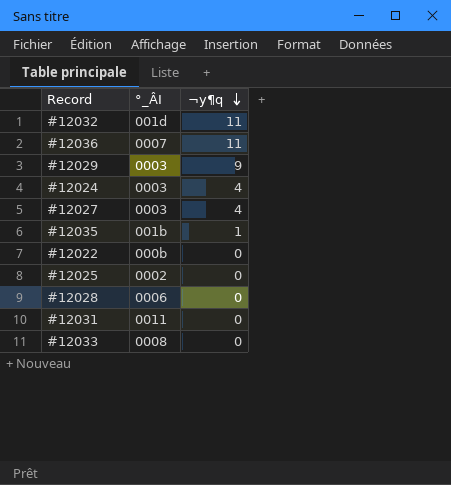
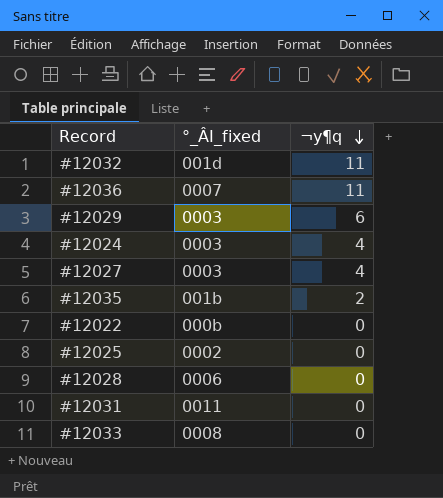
column name: °_ÂI -> °_ÂI_fixed
#12029 | ¬y¶q: 9 -> 6
#12035 | ¬y¶q: 1 -> 2

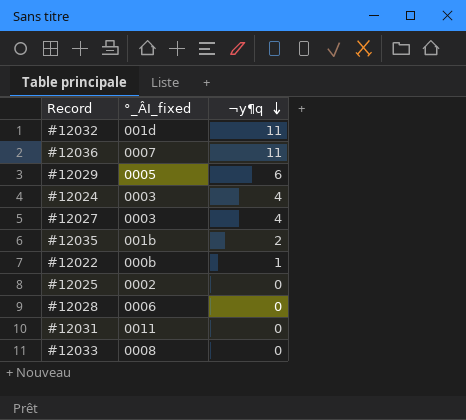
#12029 | °_ÂI_fixed: 0003 -> 0005
#12022 | ¬y¶q: 0 -> 1

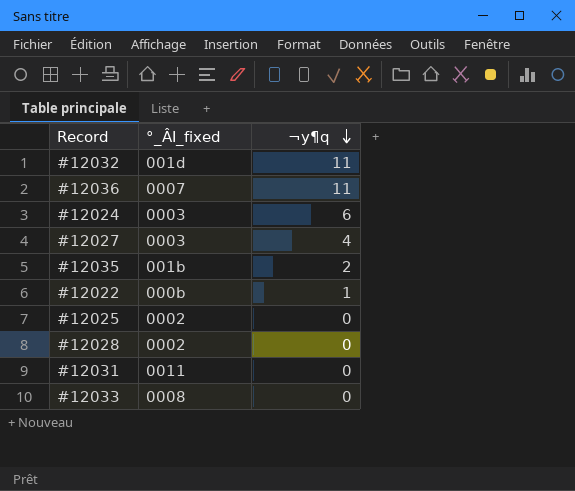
row #12029: 0005 | 6 -> none
#12024 | ¬y¶q: 4 -> 6
#12028 | °_ÂI_fixed: 0006 -> 0002

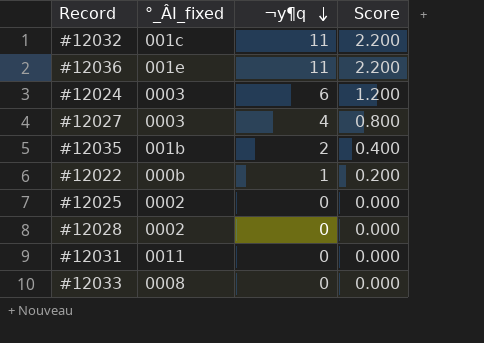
column Score | formula: none -> [¬y¶q] * 0.2
#12032 | °_ÂI_fixed: 001d -> 001c
#12036 | °_ÂI_fixed: 0007 -> 001e

